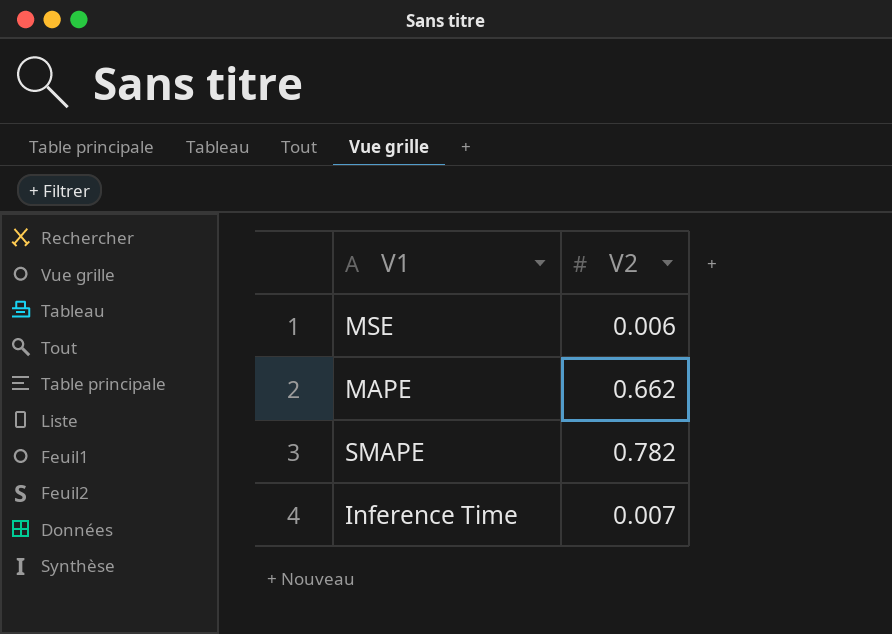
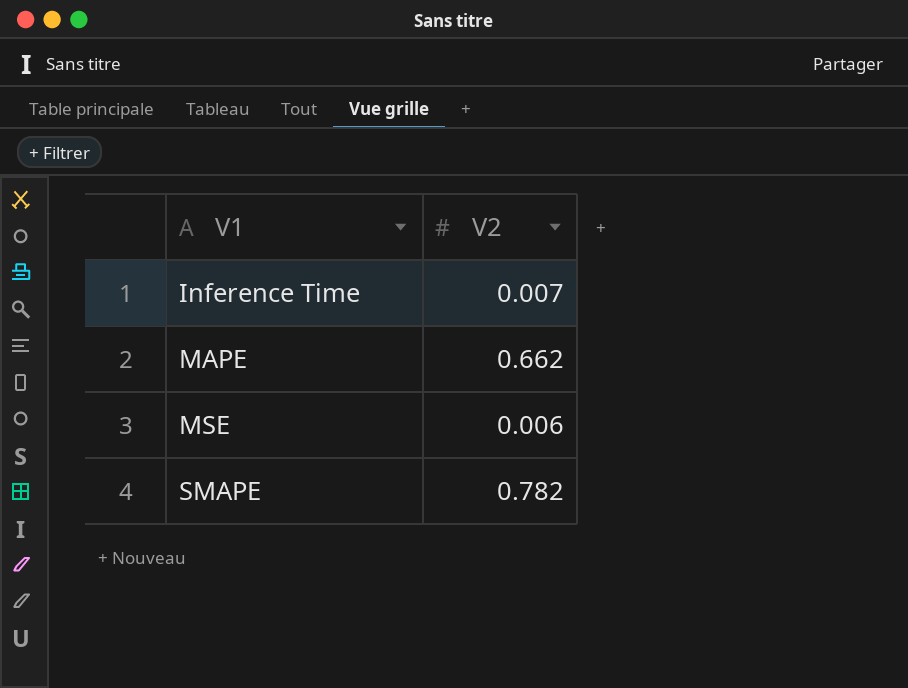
row order: none -> V1 ascending

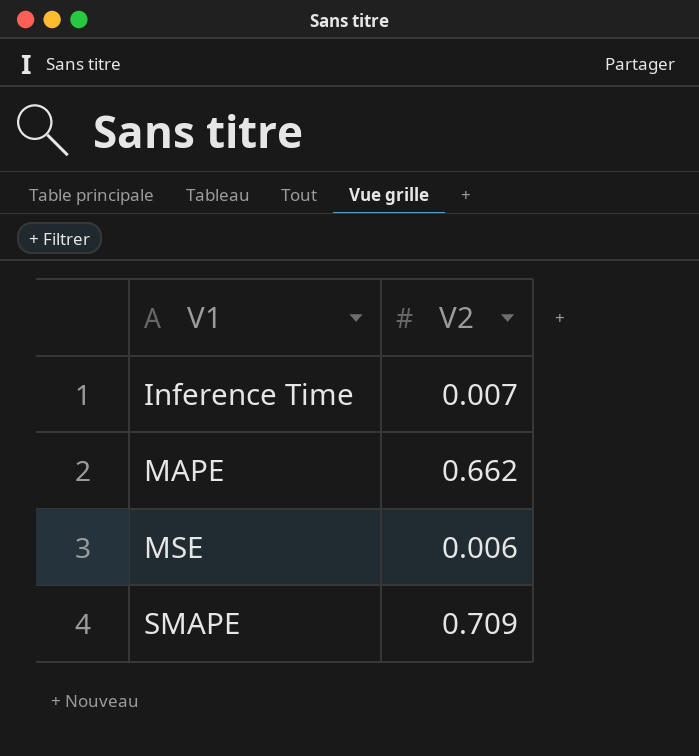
SMAPE | V2: 0.782 -> 0.709

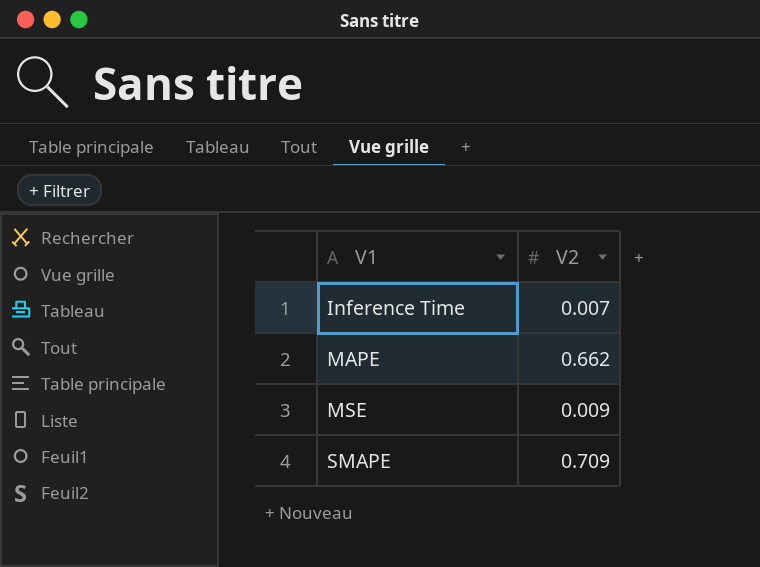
MSE | V2: 0.006 -> 0.009

